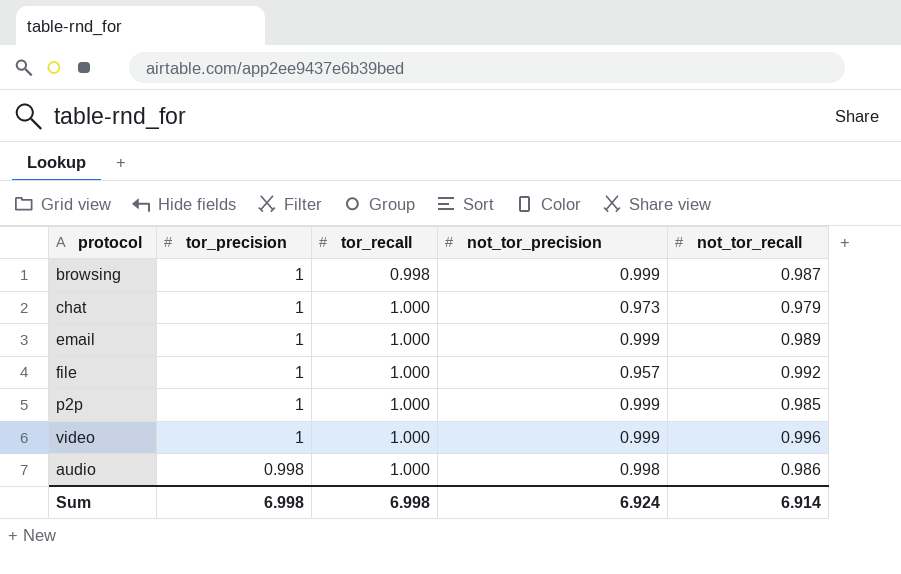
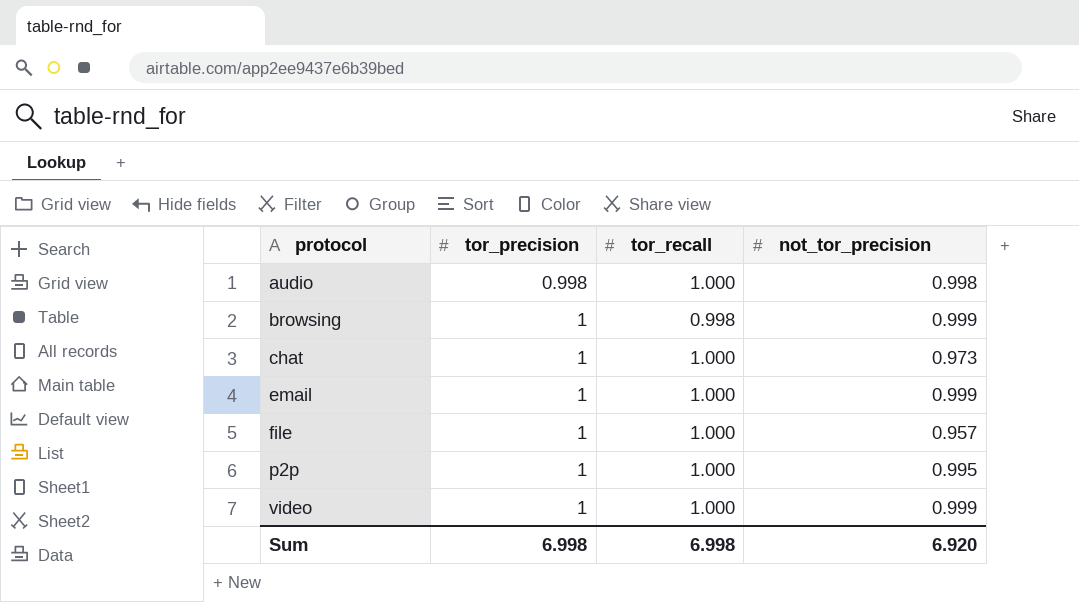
row order: tor_precision descending -> protocol ascending
column not_tor_recall | position: 5 -> none
p2p | not_tor_precision: 0.999 -> 0.995
Sum | not_tor_precision: 6.924 -> 6.920

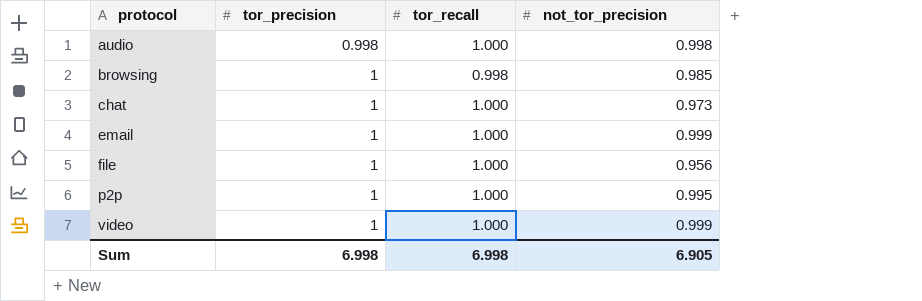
browsing | not_tor_precision: 0.999 -> 0.985
file | not_tor_precision: 0.957 -> 0.956
Sum | not_tor_precision: 6.920 -> 6.905

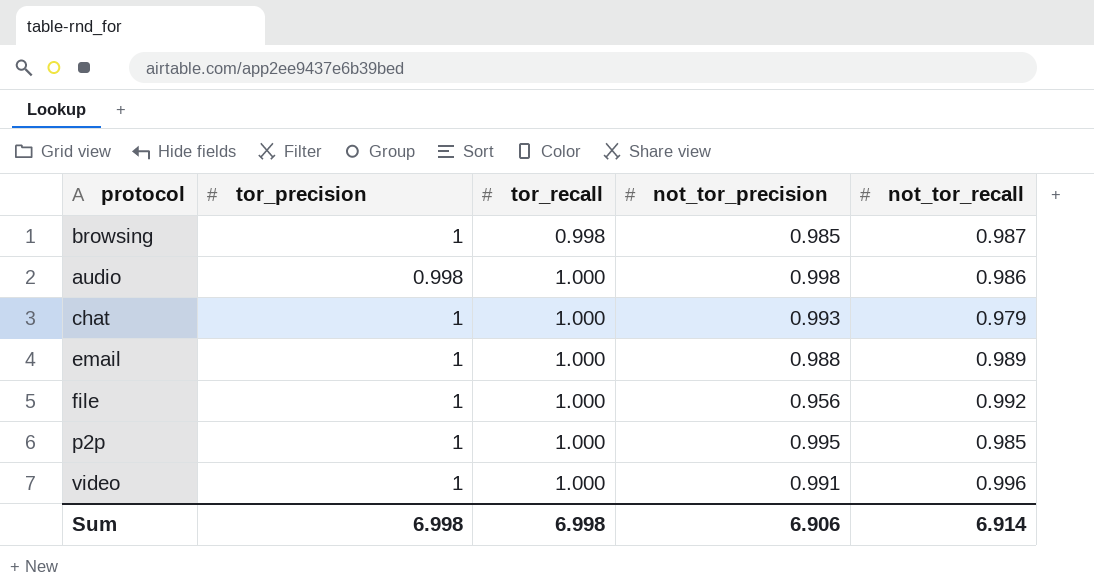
row order: protocol ascending -> tor_recall ascending
column not_tor_recall | position: none -> 5
chat | not_tor_precision: 0.973 -> 0.993
email | not_tor_precision: 0.999 -> 0.988
video | not_tor_precision: 0.999 -> 0.991
Sum | not_tor_precision: 6.905 -> 6.906

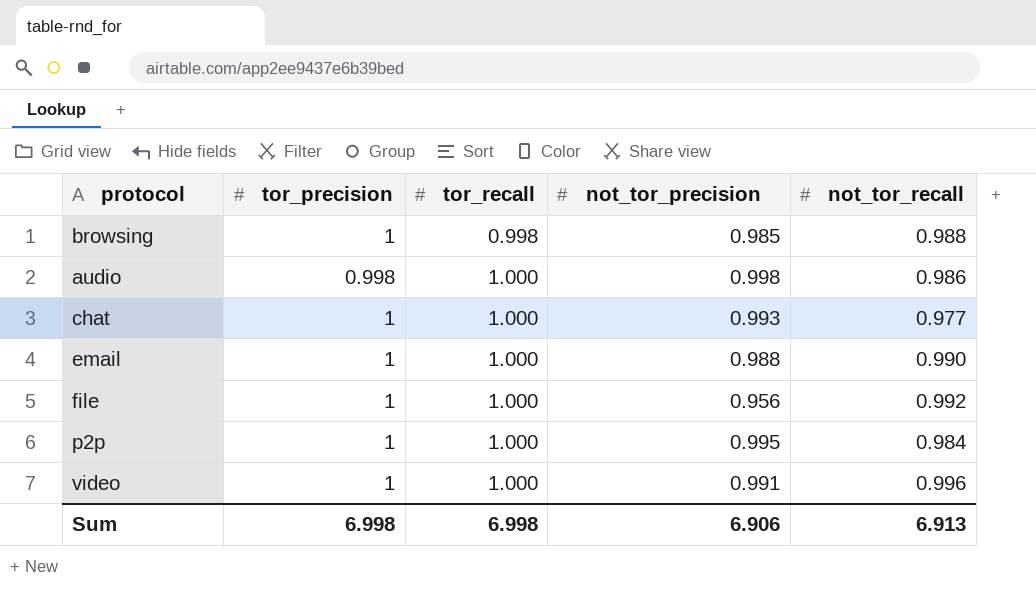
browsing | not_tor_recall: 0.987 -> 0.988
chat | not_tor_recall: 0.979 -> 0.977
email | not_tor_recall: 0.989 -> 0.990
p2p | not_tor_recall: 0.985 -> 0.984
Sum | not_tor_recall: 6.914 -> 6.913

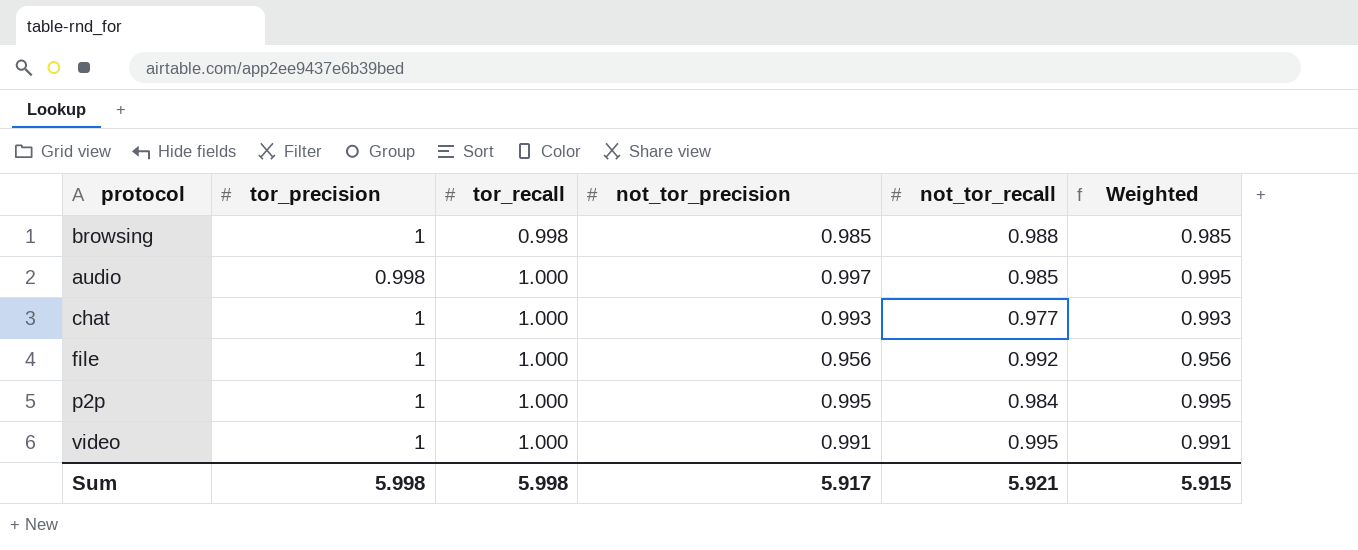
column Weighted | formula: none -> [tor_precision] * [not_tor_precision]
row email: 1 | 1.000 | 0.988 | 0.990 -> none
audio | not_tor_precision: 0.998 -> 0.997
audio | not_tor_recall: 0.986 -> 0.985
video | not_tor_recall: 0.996 -> 0.995
Sum | tor_precision: 6.998 -> 5.998
Sum | tor_recall: 6.998 -> 5.998
Sum | not_tor_precision: 6.906 -> 5.917
Sum | not_tor_recall: 6.913 -> 5.921

